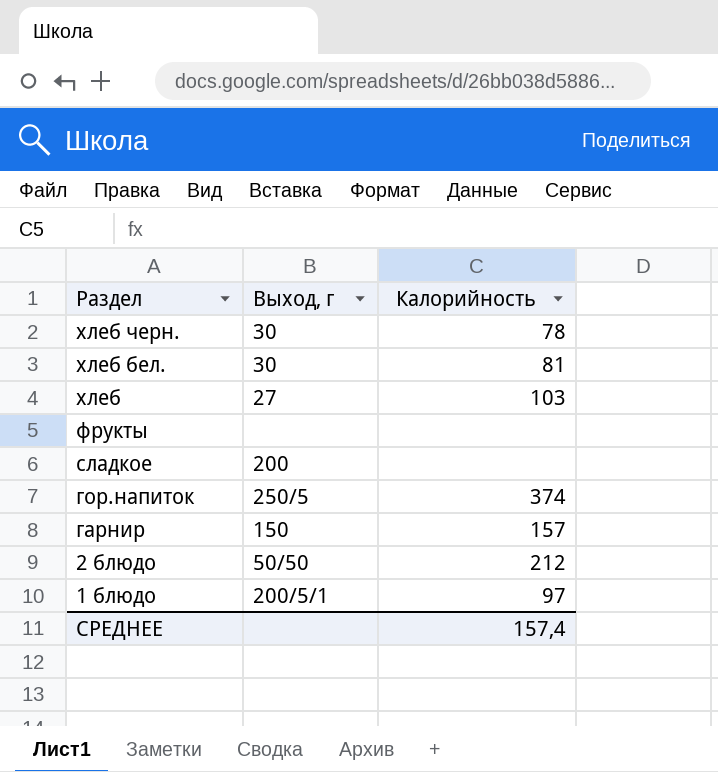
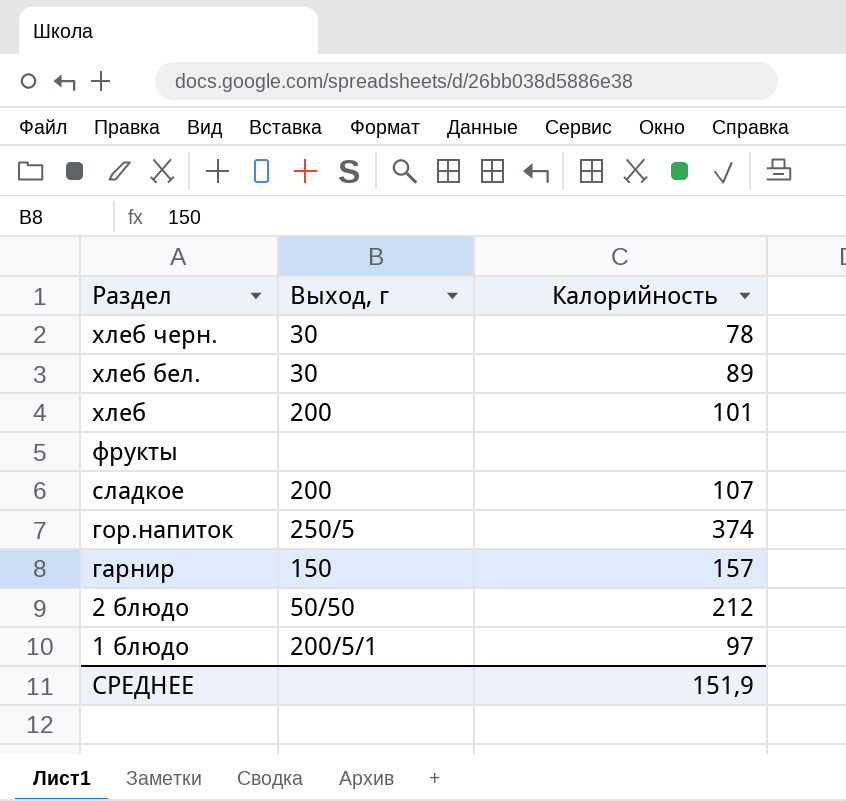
хлеб бел. | Калорийность: 81 -> 89
хлеб | Выход, г: 27 -> 200
хлеб | Калорийность: 103 -> 101
сладкое | Калорийность: none -> 107
СРЕДНЕЕ | Калорийность: 157,4 -> 151,9

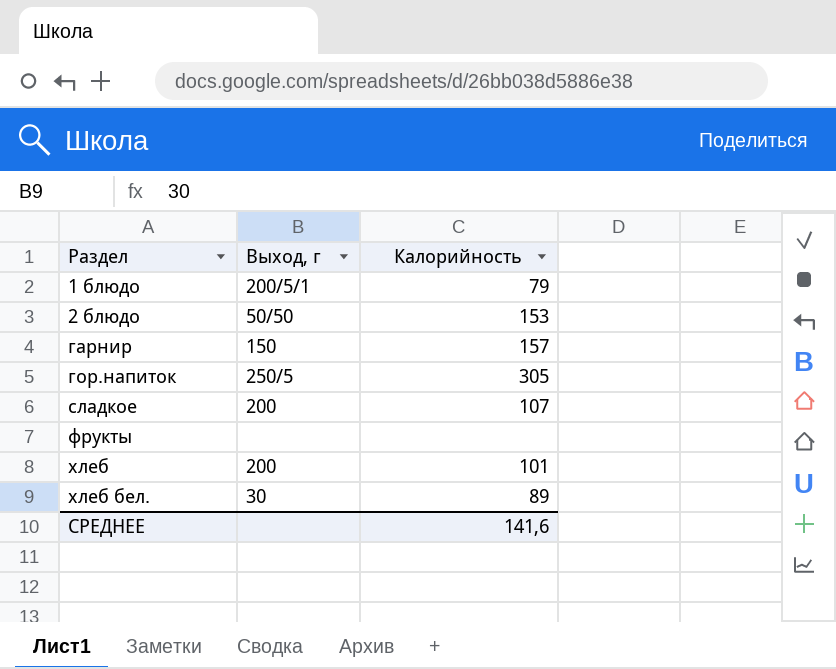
row order: Раздел descending -> Раздел ascending
row хлеб черн.: 30 | 78 -> none
1 блюдо | Калорийность: 97 -> 79
2 блюдо | Калорийность: 212 -> 153
гор.напиток | Калорийность: 374 -> 305
СРЕДНЕЕ | Калорийность: 151,9 -> 141,6

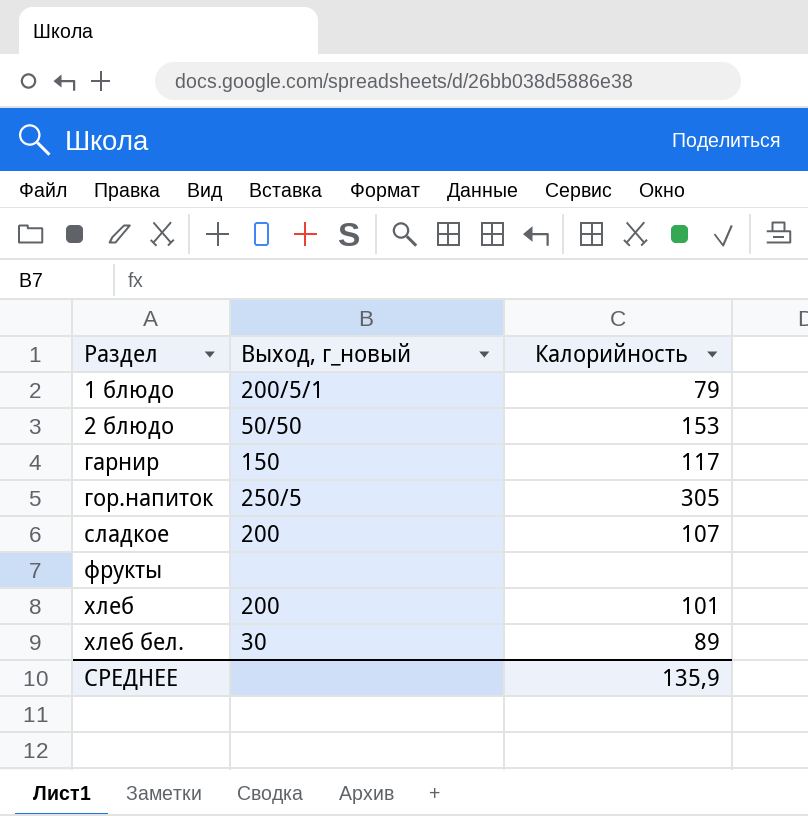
column name: Выход, г -> Выход, г_новый
гарнир | Калорийность: 157 -> 117
СРЕДНЕЕ | Калорийность: 141,6 -> 135,9

